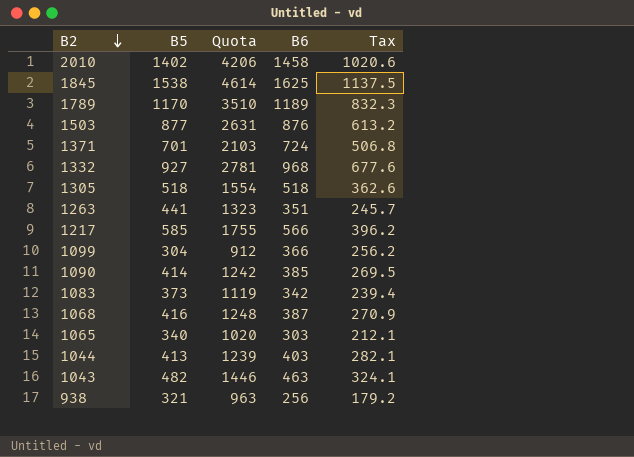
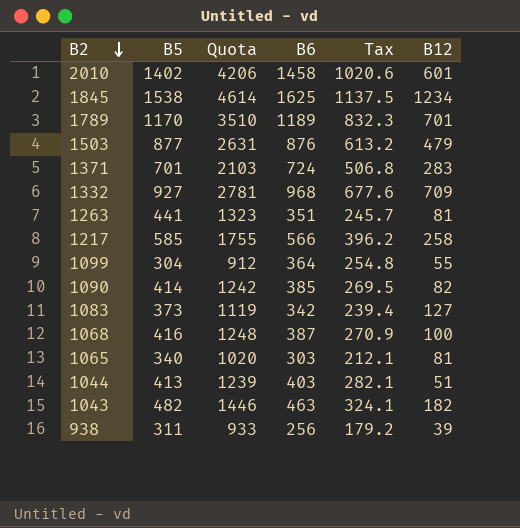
column B12 | position: none -> 6
row 1305: 518 | 1554 | 518 | 362.6 -> none
1099 | B6: 366 -> 364
1099 | Tax: 256.2 -> 254.8
938 | B5: 321 -> 311
938 | Quota: 963 -> 933

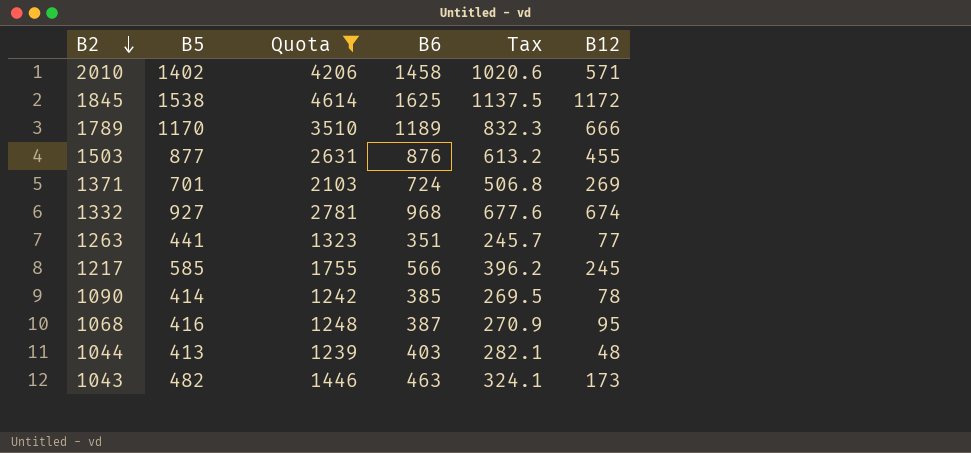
filter: none -> Quota >= 1239
2010 | B12: 601 -> 571
1845 | B12: 1234 -> 1172
1789 | B12: 701 -> 666
1503 | B12: 479 -> 455
1371 | B12: 283 -> 269
1332 | B12: 709 -> 674
1263 | B12: 81 -> 77
1217 | B12: 258 -> 245
1090 | B12: 82 -> 78
1068 | B12: 100 -> 95
1044 | B12: 51 -> 48
1043 | B12: 182 -> 173

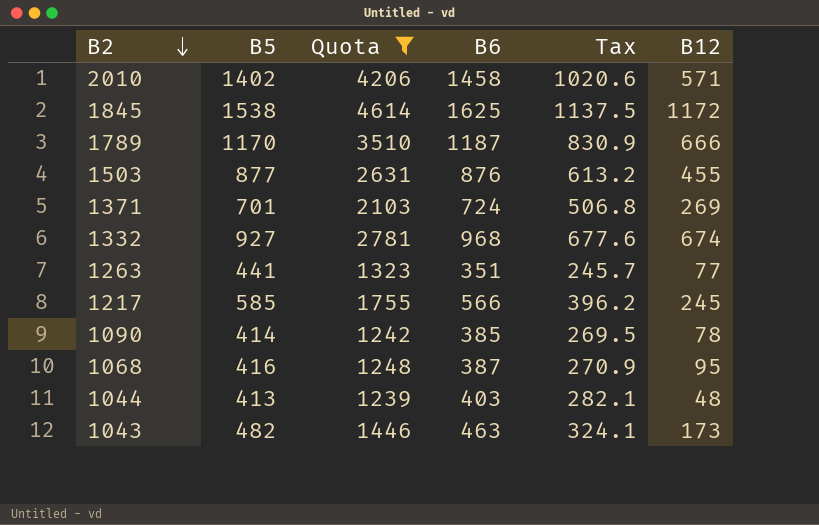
1789 | B6: 1189 -> 1187
1789 | Tax: 832.3 -> 830.9

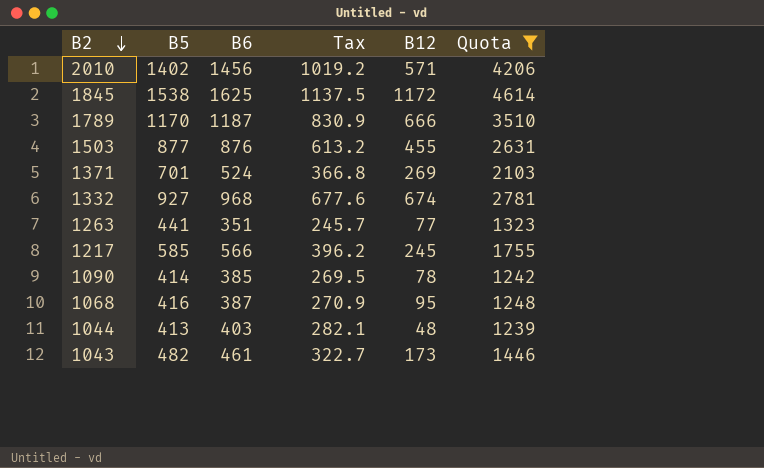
column Quota | position: 3 -> 6
2010 | B6: 1458 -> 1456
2010 | Tax: 1020.6 -> 1019.2
1371 | B6: 724 -> 524
1371 | Tax: 506.8 -> 366.8
1043 | B6: 463 -> 461
1043 | Tax: 324.1 -> 322.7

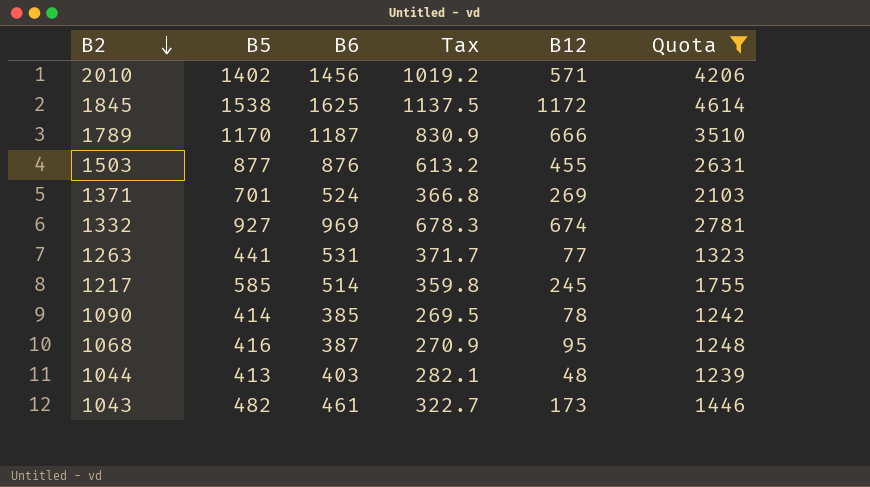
1332 | B6: 968 -> 969
1332 | Tax: 677.6 -> 678.3
1263 | B6: 351 -> 531
1263 | Tax: 245.7 -> 371.7
1217 | B6: 566 -> 514
1217 | Tax: 396.2 -> 359.8

